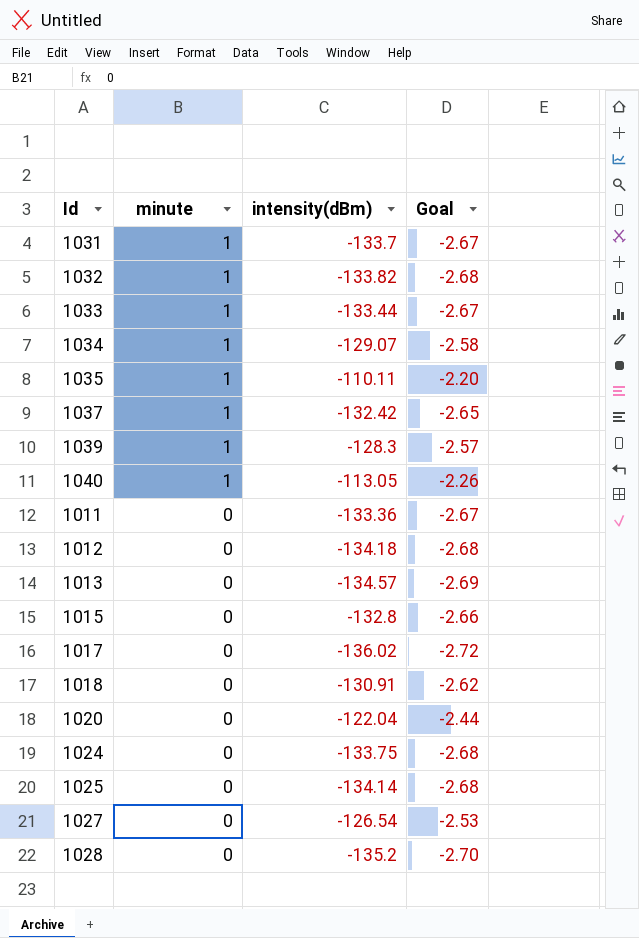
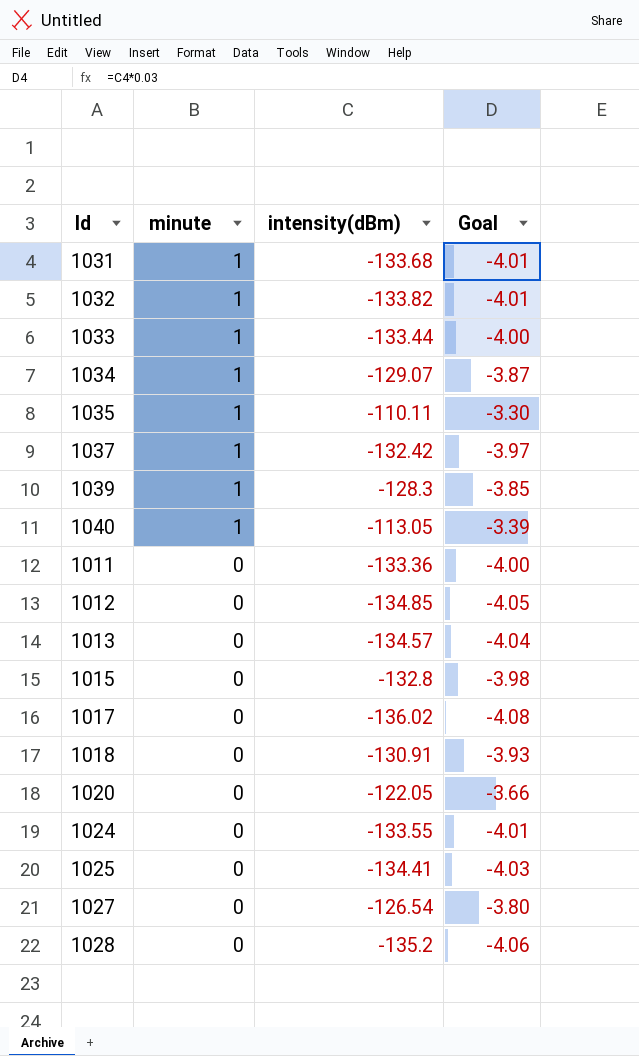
column Goal | formula: [intensity(dBm)] * 0.02 -> [intensity(dBm)] * 0.03
1031 | intensity(dBm): -133.7 -> -133.68
1012 | intensity(dBm): -134.18 -> -134.85
1020 | intensity(dBm): -122.04 -> -122.05
1024 | intensity(dBm): -133.75 -> -133.55
1025 | intensity(dBm): -134.14 -> -134.41

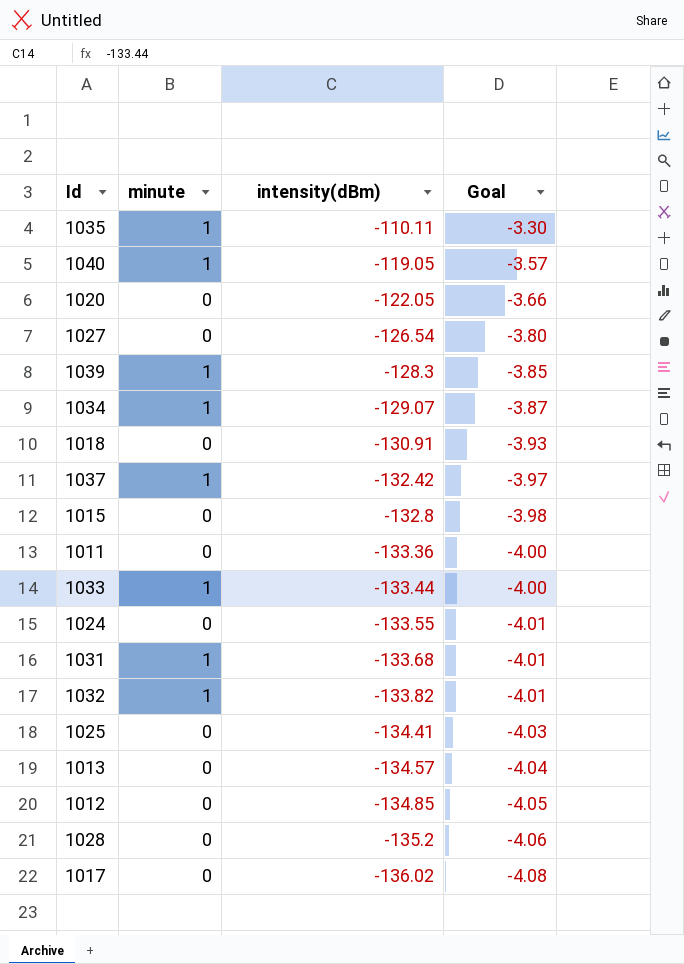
row order: minute descending -> intensity(dBm) descending
1040 | intensity(dBm): -113.05 -> -119.05
1040 | Goal: -3.39 -> -3.57

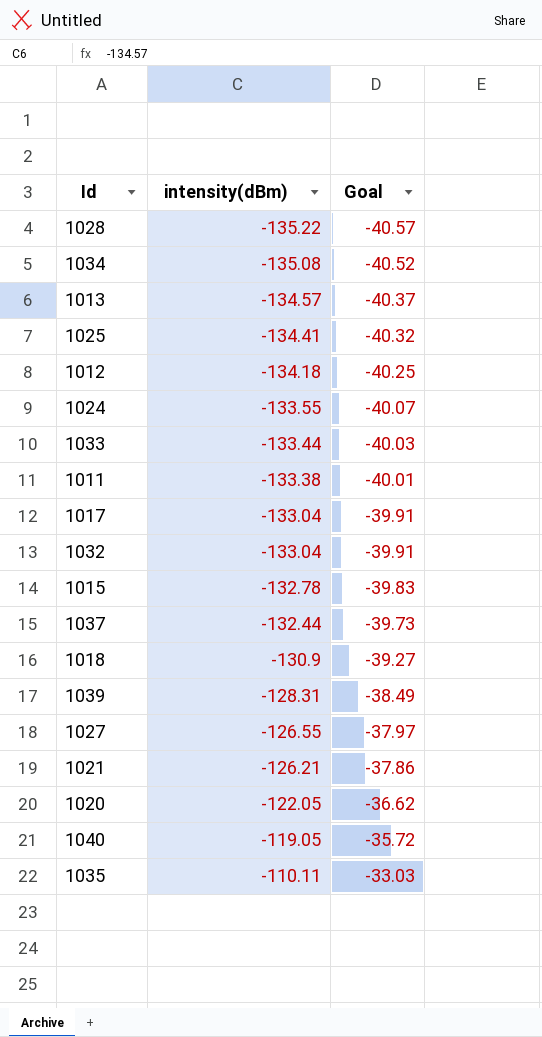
row order: intensity(dBm) descending -> intensity(dBm) ascending
column minute | position: 2 -> none
column Goal | formula: [intensity(dBm)] * 0.03 -> [intensity(dBm)] * 0.3
row 1031: 1 | -133.68 | -4.01 -> none
1028 | intensity(dBm): -135.2 -> -135.22
1034 | intensity(dBm): -129.07 -> -135.08
1012 | intensity(dBm): -134.85 -> -134.18
1011 | intensity(dBm): -133.36 -> -133.38
1017 | intensity(dBm): -136.02 -> -133.04
1032 | intensity(dBm): -133.82 -> -133.04
1015 | intensity(dBm): -132.8 -> -132.78
1037 | intensity(dBm): -132.42 -> -132.44
1018 | intensity(dBm): -130.91 -> -130.9
1039 | intensity(dBm): -128.3 -> -128.31
1027 | intensity(dBm): -126.54 -> -126.55
row 1021: none -> -126.21 | -37.86

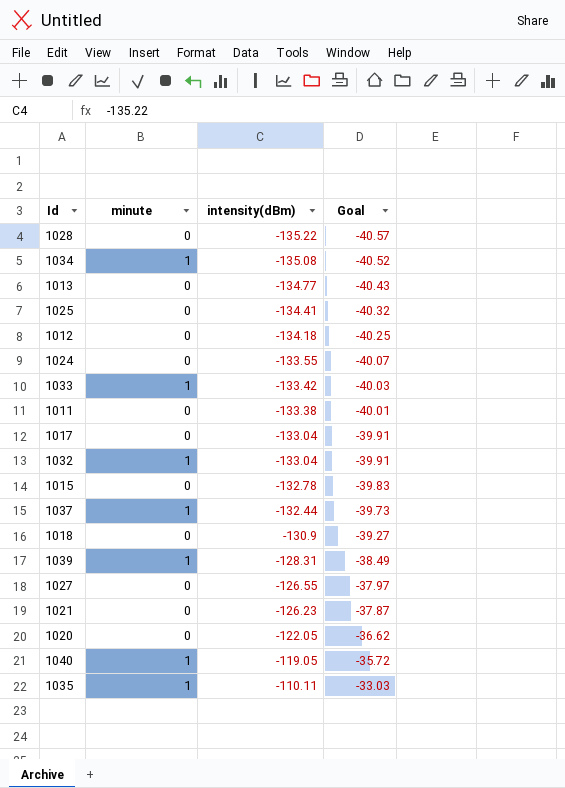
column minute | position: none -> 2
1013 | intensity(dBm): -134.57 -> -134.77
1013 | Goal: -40.37 -> -40.43
1033 | intensity(dBm): -133.44 -> -133.42
1021 | intensity(dBm): -126.21 -> -126.23
1021 | Goal: -37.86 -> -37.87

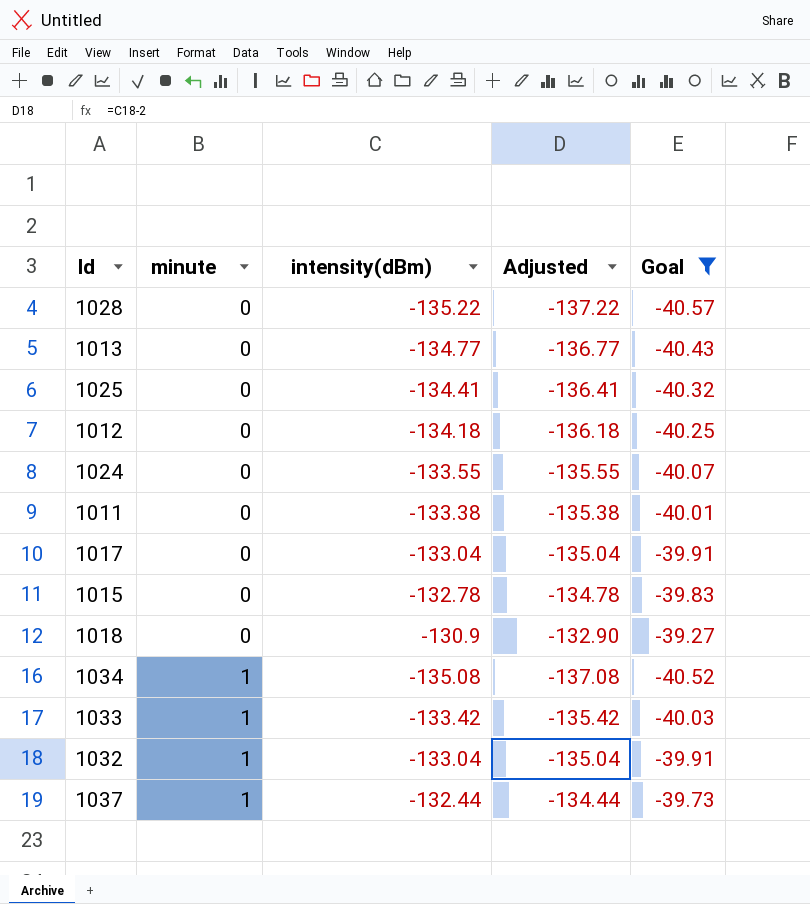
filter: none -> Goal <= -39.27
row order: intensity(dBm) ascending -> minute ascending
column Adjusted | formula: none -> [intensity(dBm)] - 2

